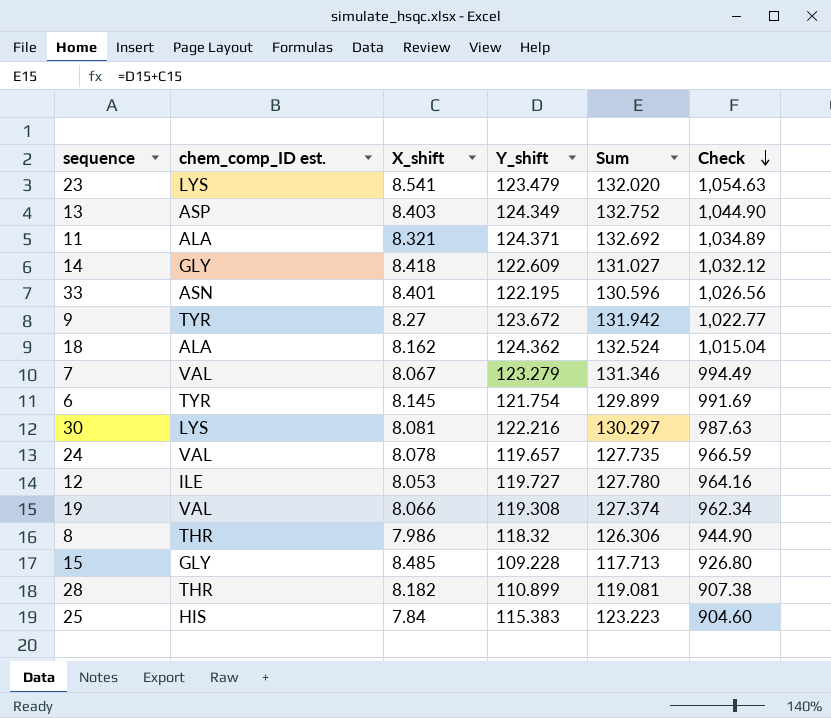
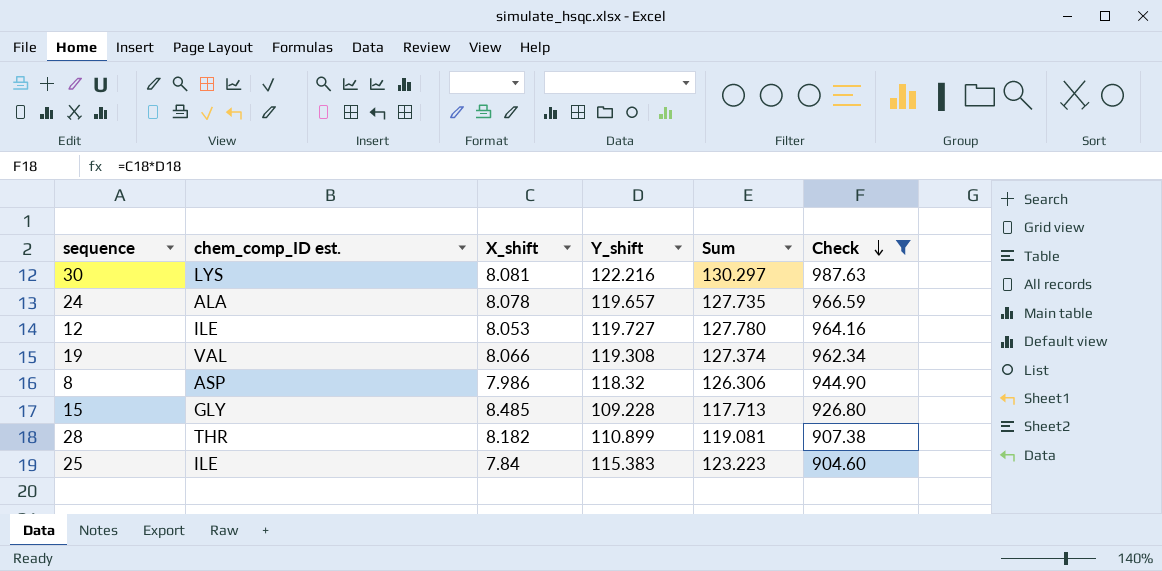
filter: none -> Check <= 987.63
24 | chem_comp_ID est.: VAL -> ALA
8 | chem_comp_ID est.: THR -> ASP
25 | chem_comp_ID est.: HIS -> ILE

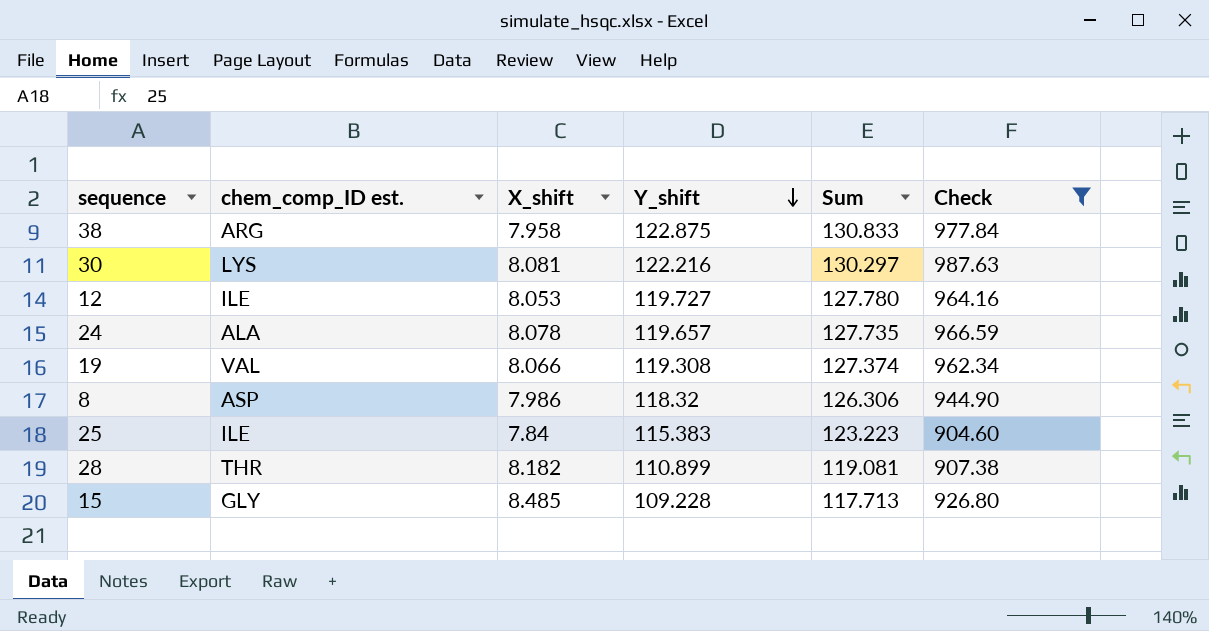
row order: Check descending -> Y_shift descending
row 38: none -> ARG | 7.958 | 122.875 | 130.833 | 977.84

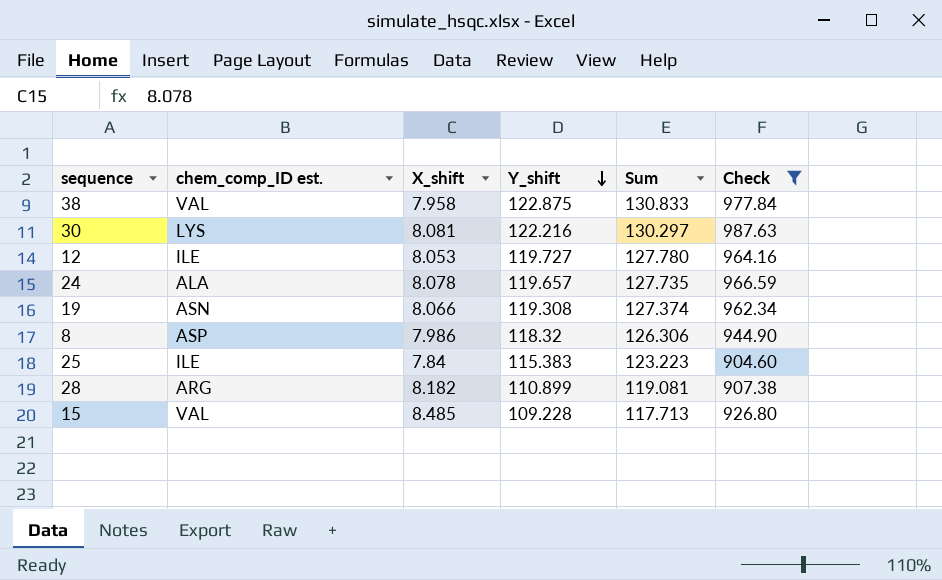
38 | chem_comp_ID est.: ARG -> VAL
19 | chem_comp_ID est.: VAL -> ASN
28 | chem_comp_ID est.: THR -> ARG
15 | chem_comp_ID est.: GLY -> VAL

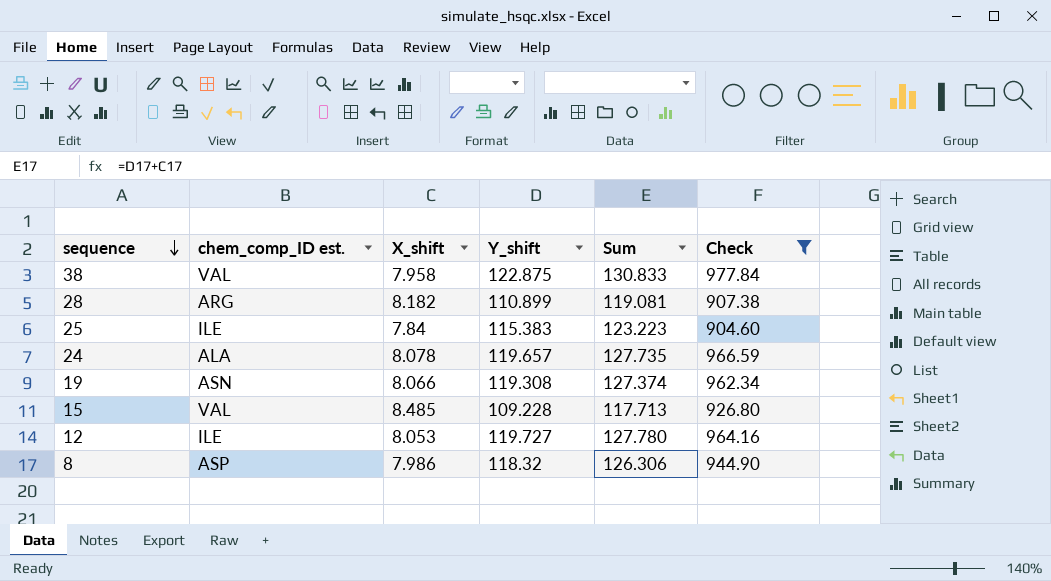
row order: Y_shift descending -> sequence descending
row 30: LYS | 8.081 | 122.216 | 130.297 | 987.63 -> none

